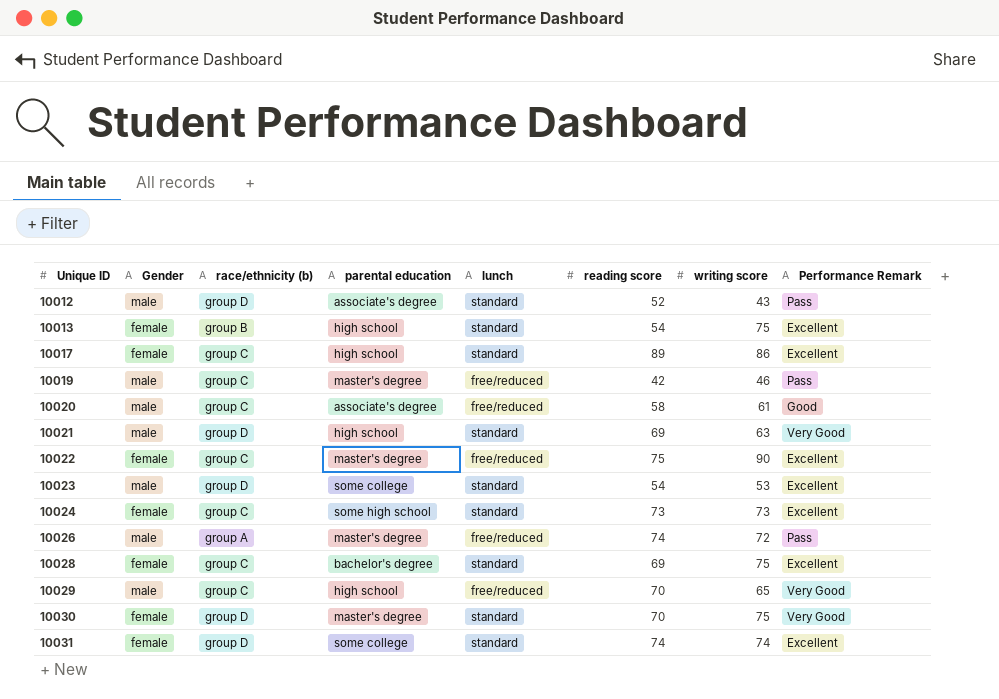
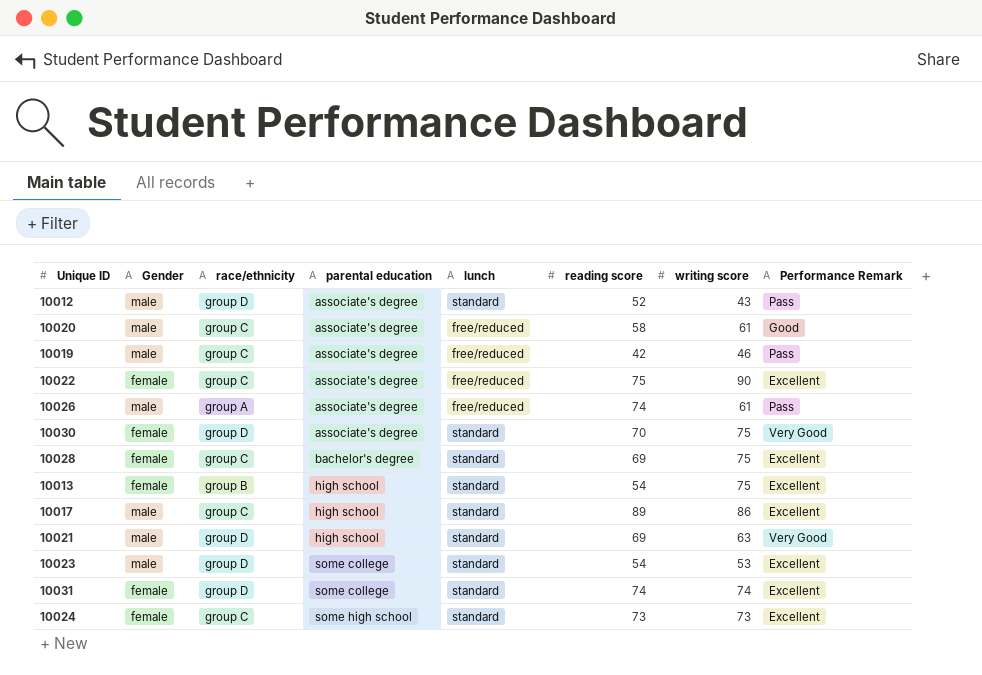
row order: Unique ID ascending -> parental education ascending
column name: race/ethnicity (b) -> race/ethnicity
row 10029: male | group C | high school | free/reduced | 70 | 65 | Very Good -> none
10019 | parental education: master's degree -> associate's degree
10022 | parental education: master's degree -> associate's degree
10026 | parental education: master's degree -> associate's degree
10026 | writing score: 72 -> 61
10030 | parental education: master's degree -> associate's degree
10017 | Gender: female -> male

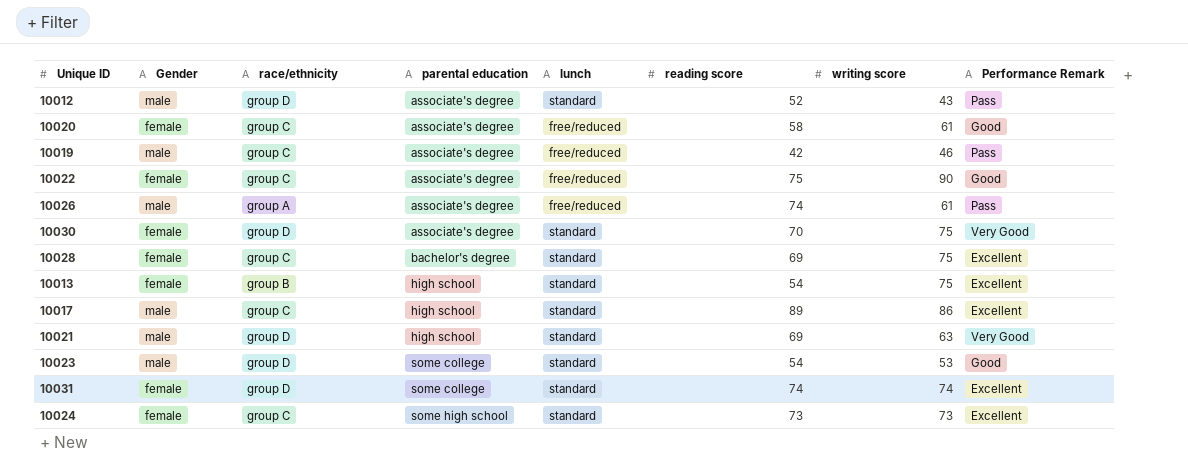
10020 | Gender: male -> female
10022 | Performance Remark: Excellent -> Good
10023 | Performance Remark: Excellent -> Good

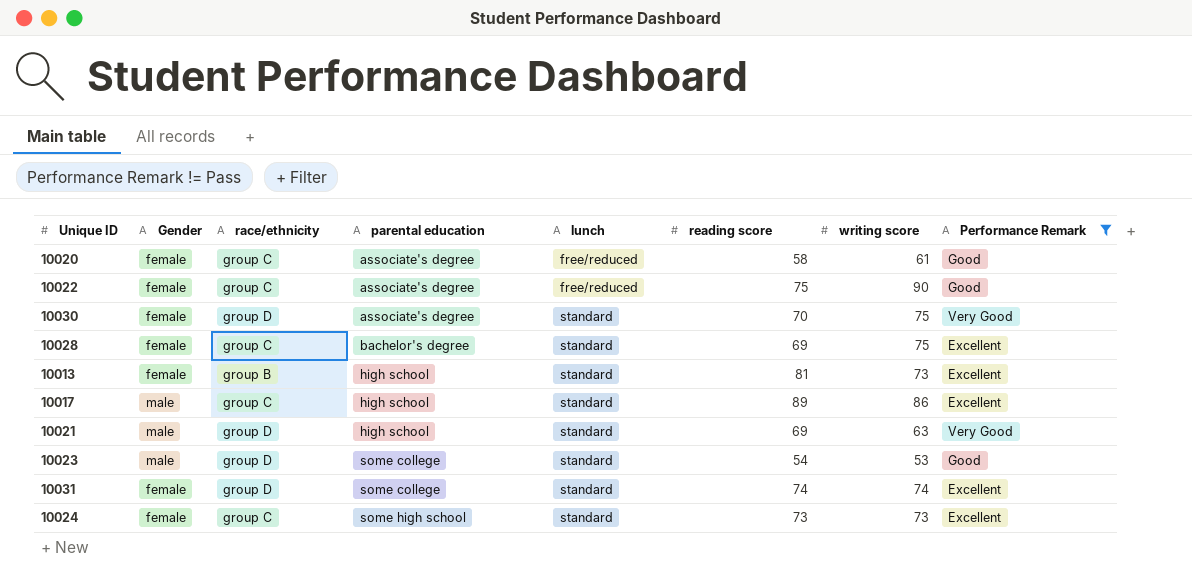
filter: none -> Performance Remark != Pass
10013 | reading score: 54 -> 81
10013 | writing score: 75 -> 73

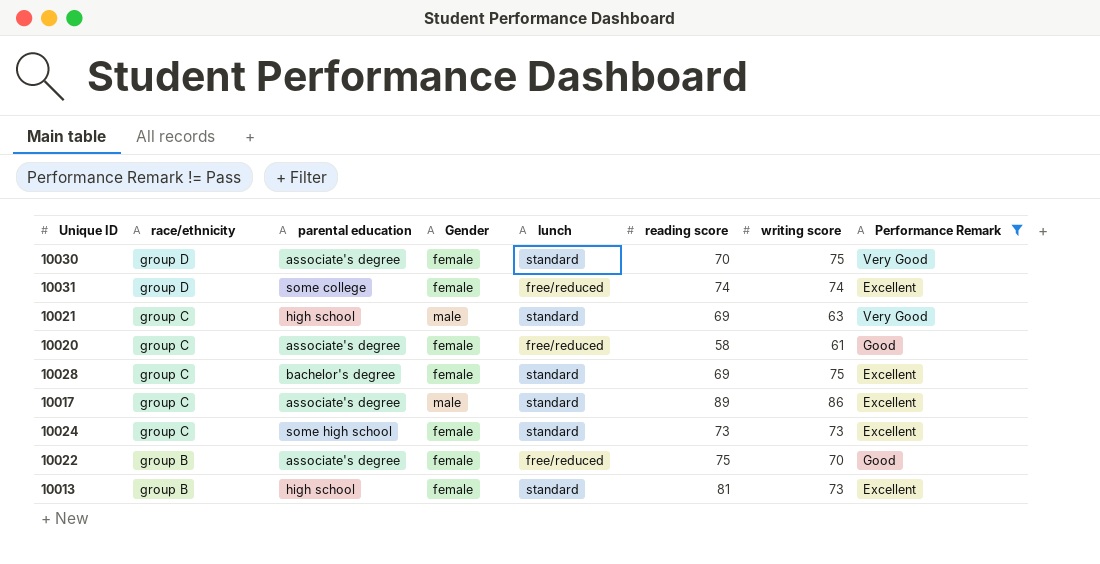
row order: parental education ascending -> race/ethnicity descending
column Gender | position: 2 -> 4
row 10023: male | group D | some college | standard | 54 | 53 | Good -> none
10031 | lunch: standard -> free/reduced
10021 | race/ethnicity: group D -> group C
10017 | parental education: high school -> associate's degree
10022 | race/ethnicity: group C -> group B
10022 | writing score: 90 -> 70

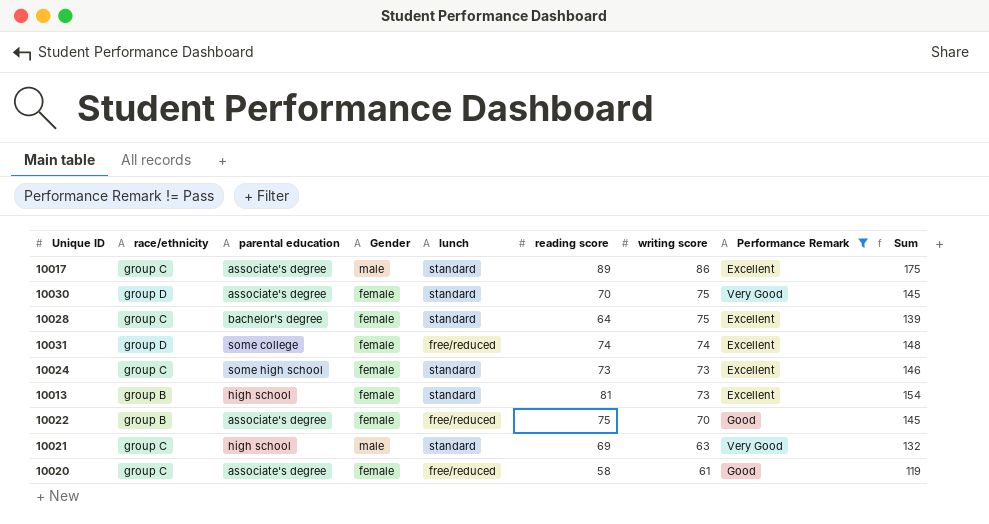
row order: race/ethnicity descending -> writing score descending
column Sum | formula: none -> [reading score] + [writing score]
10028 | reading score: 69 -> 64

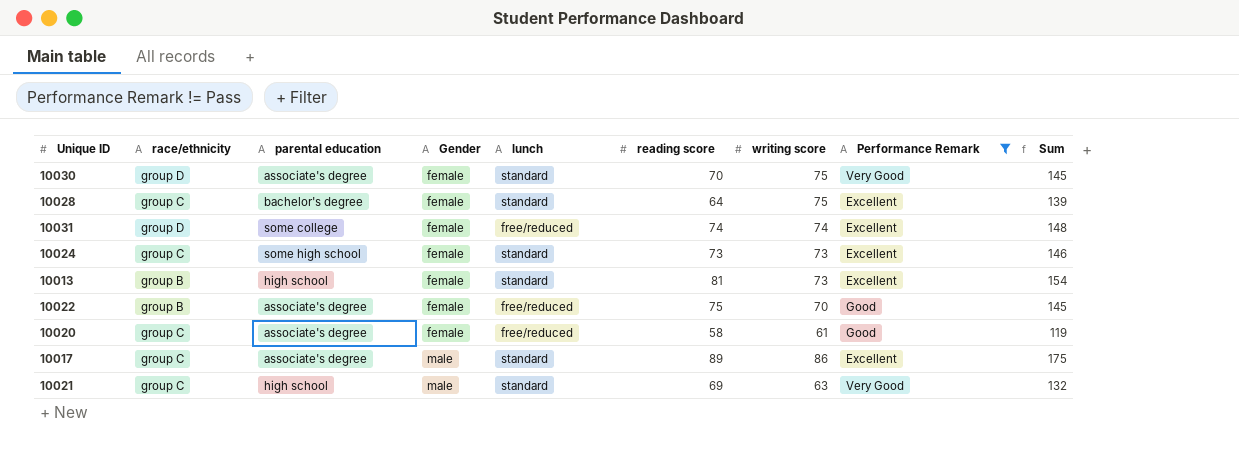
row order: writing score descending -> Gender ascending

